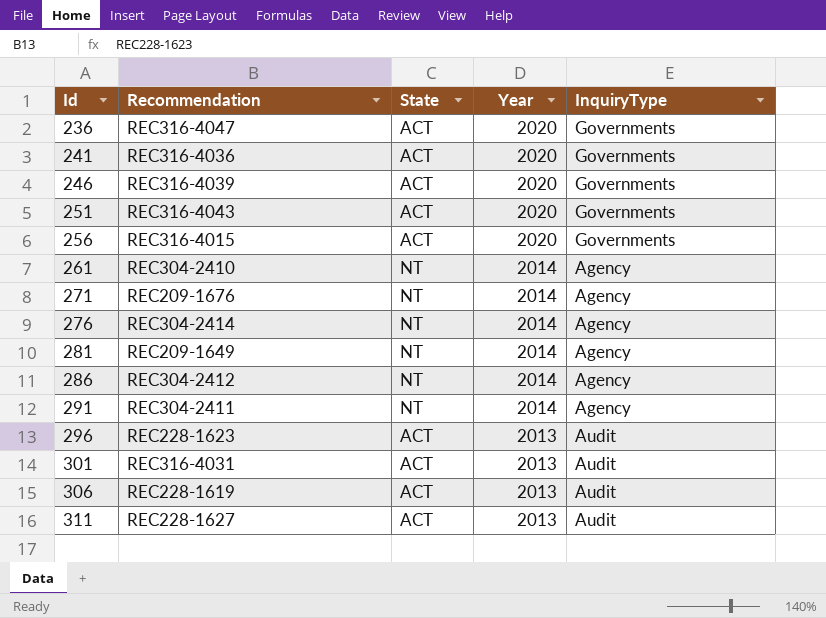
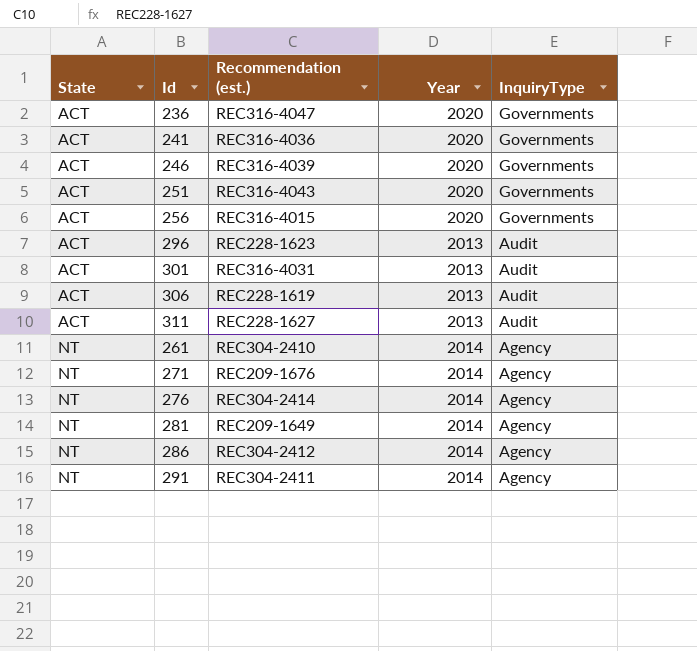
row order: Id ascending -> State ascending
column State | position: 3 -> 1
column name: Recommendation -> Recommendation (est.)

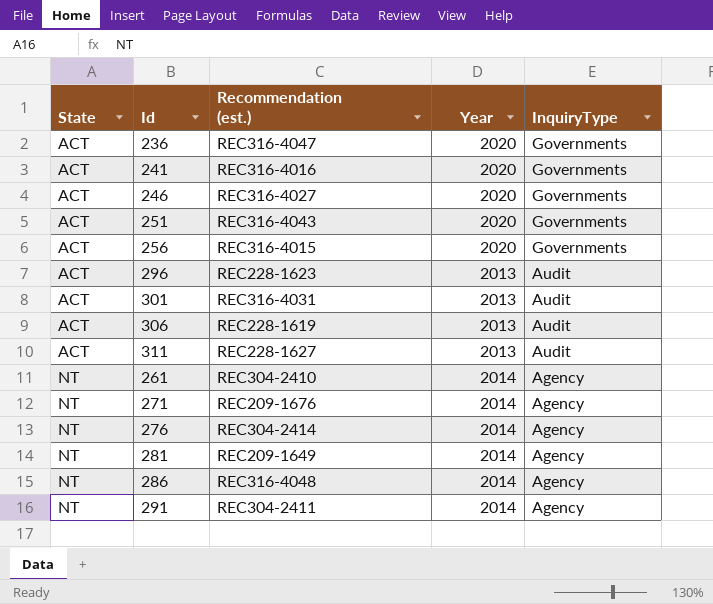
241 | Recommendation (est.): REC316-4036 -> REC316-4016
246 | Recommendation (est.): REC316-4039 -> REC316-4027
286 | Recommendation (est.): REC304-2412 -> REC316-4048

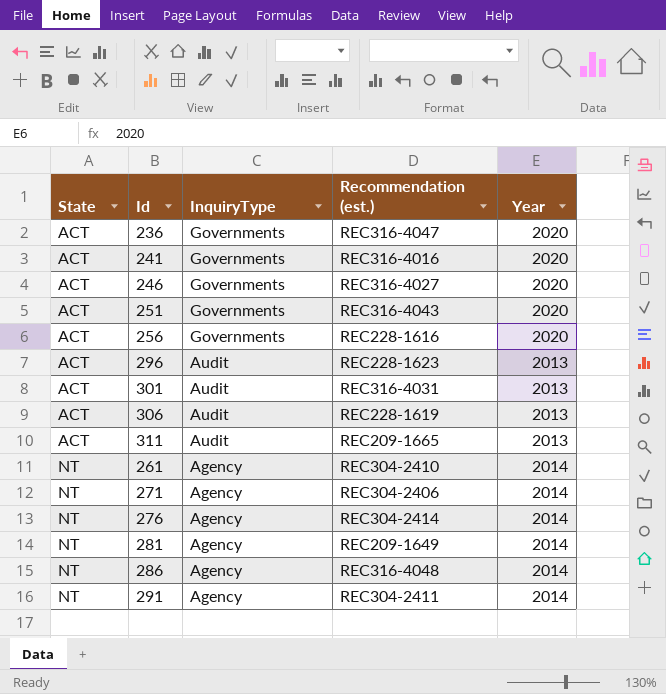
column InquiryType | position: 5 -> 3
256 | Recommendation (est.): REC316-4015 -> REC228-1616
311 | Recommendation (est.): REC228-1627 -> REC209-1665
271 | Recommendation (est.): REC209-1676 -> REC304-2406

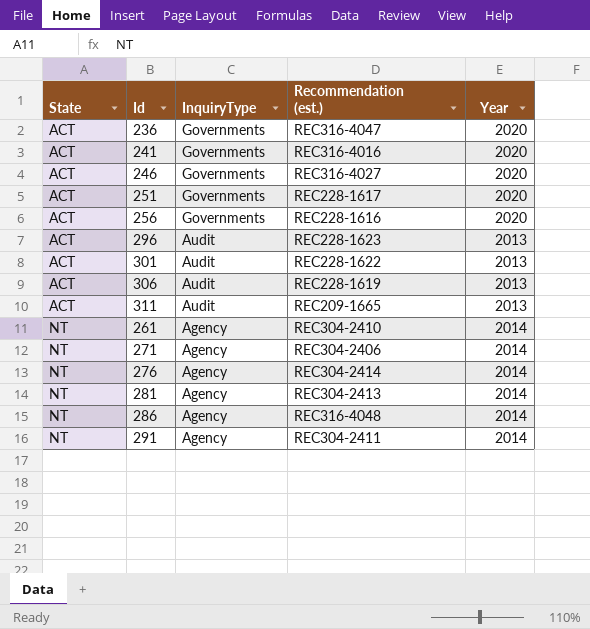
251 | Recommendation (est.): REC316-4043 -> REC228-1617
301 | Recommendation (est.): REC316-4031 -> REC228-1622
281 | Recommendation (est.): REC209-1649 -> REC304-2413

